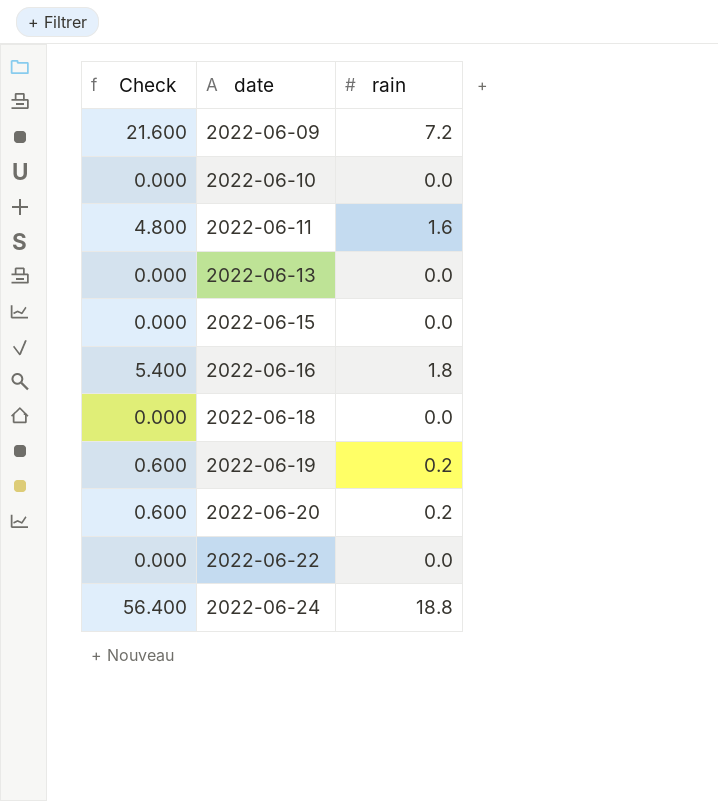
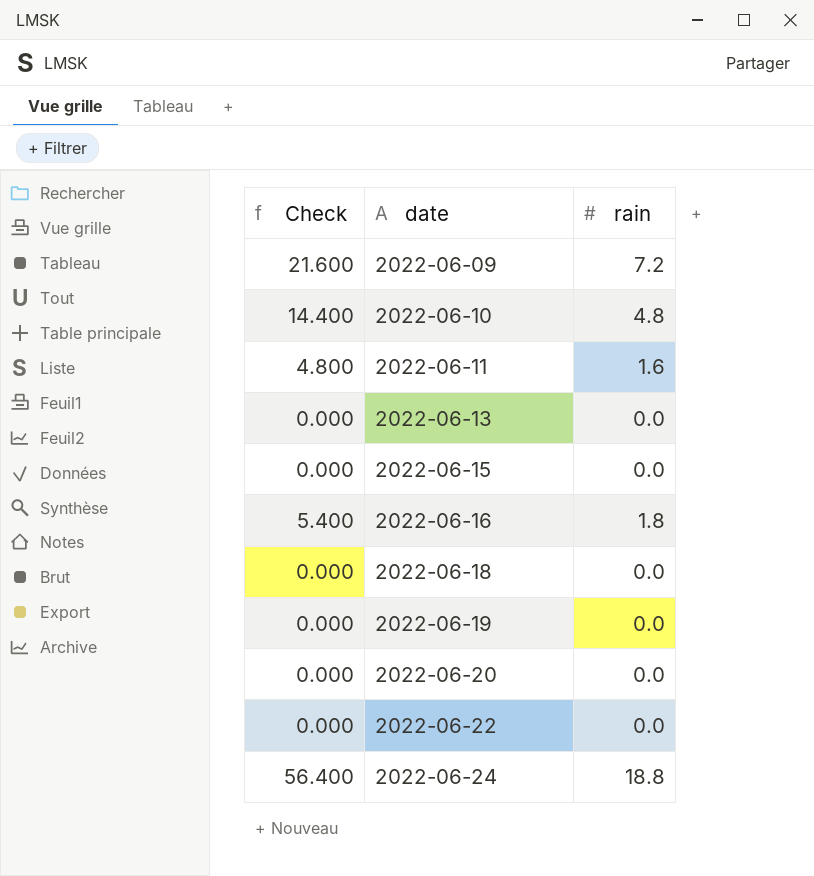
2022-06-10 | Check: 0.000 -> 14.400
2022-06-10 | rain: 0.0 -> 4.8
2022-06-19 | Check: 0.600 -> 0.000
2022-06-19 | rain: 0.2 -> 0.0
2022-06-20 | Check: 0.600 -> 0.000
2022-06-20 | rain: 0.2 -> 0.0

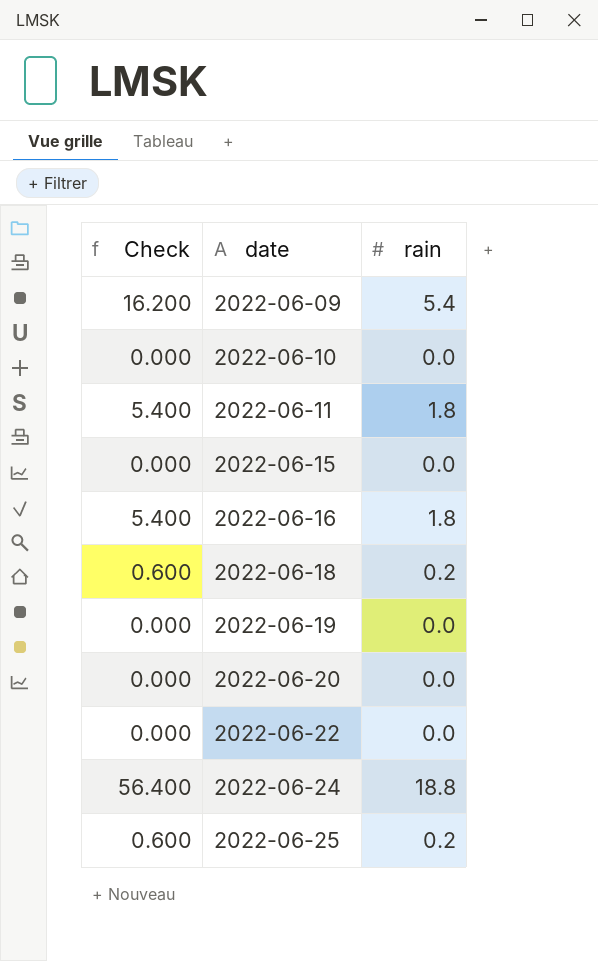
row 2022-06-13: 0.000 | 0.0 -> none
2022-06-09 | Check: 21.600 -> 16.200
2022-06-09 | rain: 7.2 -> 5.4
2022-06-10 | Check: 14.400 -> 0.000
2022-06-10 | rain: 4.8 -> 0.0
2022-06-11 | Check: 4.800 -> 5.400
2022-06-11 | rain: 1.6 -> 1.8
2022-06-18 | Check: 0.000 -> 0.600
2022-06-18 | rain: 0.0 -> 0.2
row 2022-06-25: none -> 0.600 | 0.2

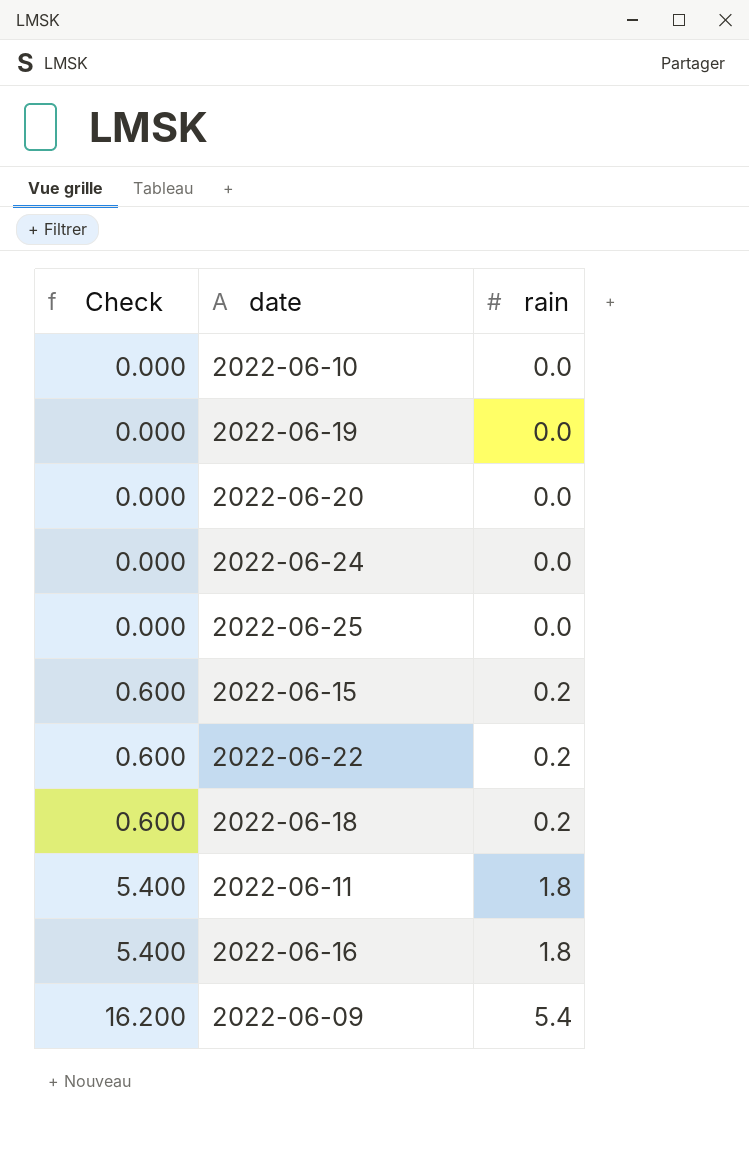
row order: date ascending -> Check ascending
2022-06-24 | Check: 56.400 -> 0.000
2022-06-24 | rain: 18.8 -> 0.0
2022-06-25 | Check: 0.600 -> 0.000
2022-06-25 | rain: 0.2 -> 0.0
2022-06-15 | Check: 0.000 -> 0.600
2022-06-15 | rain: 0.0 -> 0.2
2022-06-22 | Check: 0.000 -> 0.600
2022-06-22 | rain: 0.0 -> 0.2

